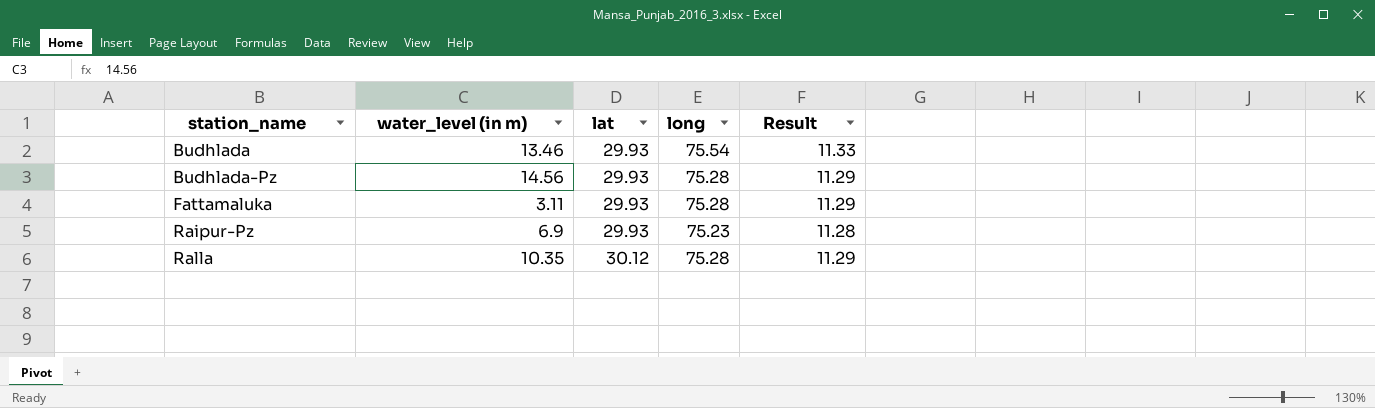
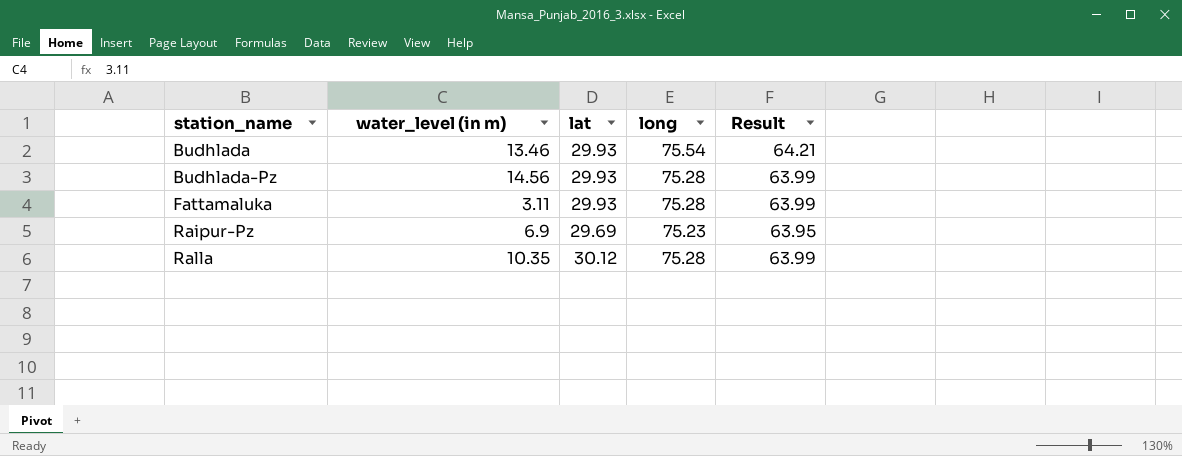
column Result | formula: [long] * 0.15 -> [long] * 0.85
Raipur-Pz | lat: 29.93 -> 29.69

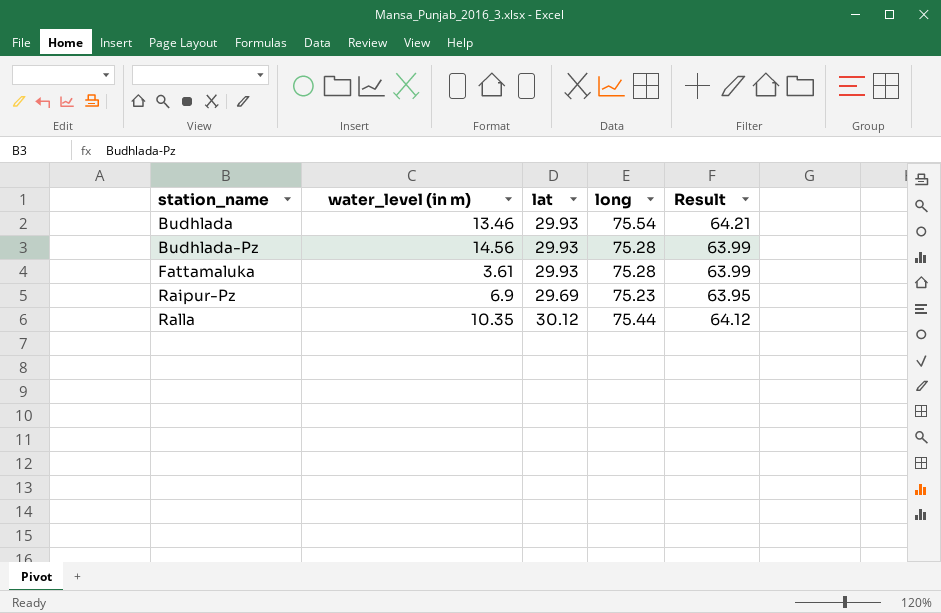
Fattamaluka | water_level (in m): 3.11 -> 3.61
Ralla | long: 75.28 -> 75.44
Ralla | Result: 63.99 -> 64.12

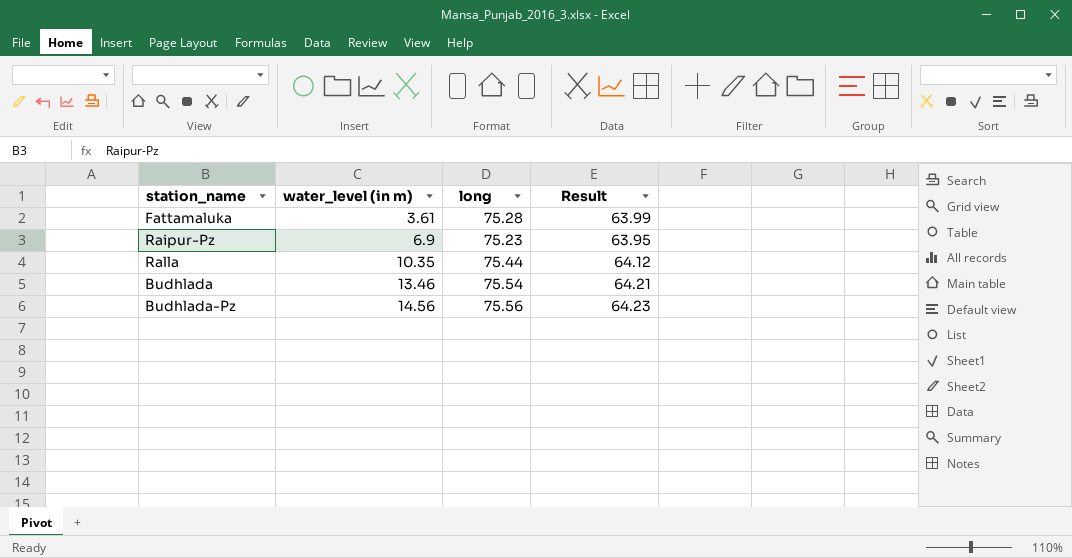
row order: station_name ascending -> water_level (in m) ascending
column lat | position: 3 -> none
Budhlada-Pz | long: 75.28 -> 75.56
Budhlada-Pz | Result: 63.99 -> 64.23

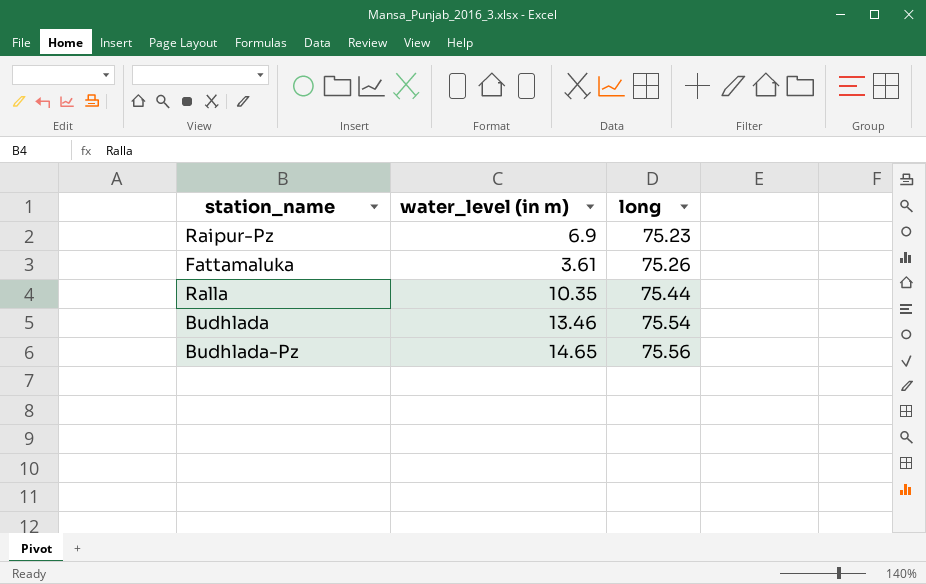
row order: water_level (in m) ascending -> long ascending
column Result | formula: [long] * 0.85 -> none
Fattamaluka | long: 75.28 -> 75.26
Budhlada-Pz | water_level (in m): 14.56 -> 14.65

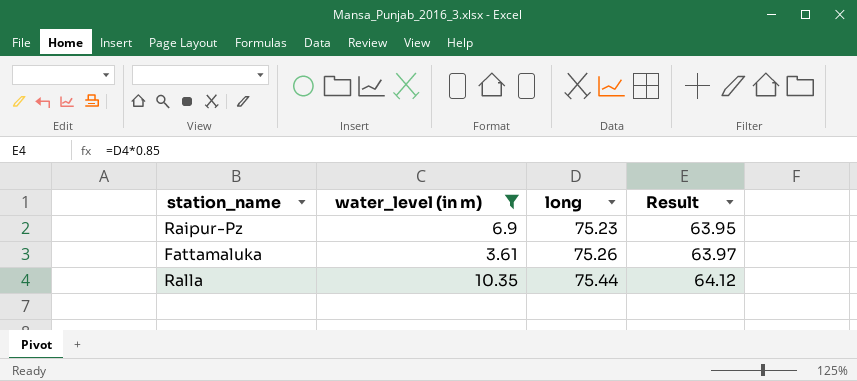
filter: none -> water_level (in m) <= 10.35
column Result | formula: none -> [long] * 0.85

